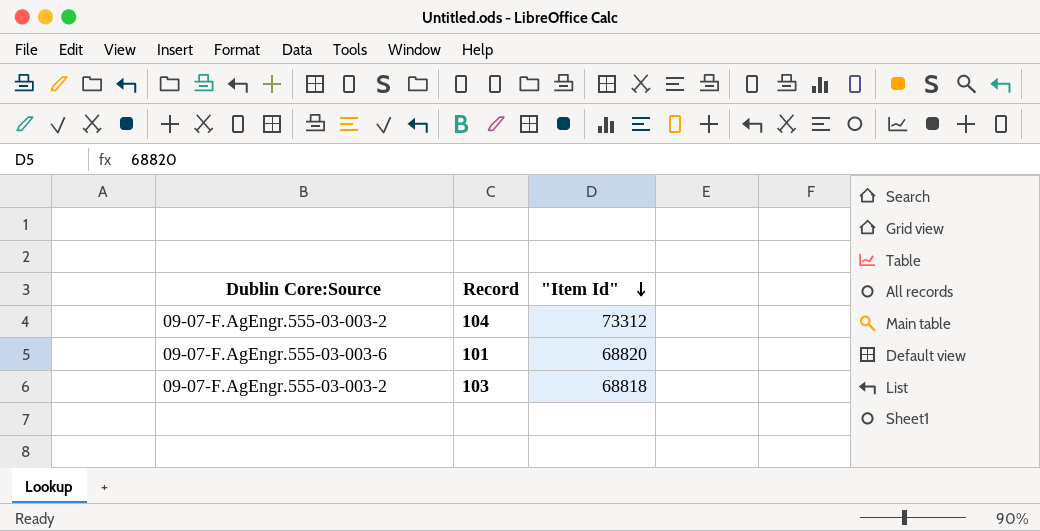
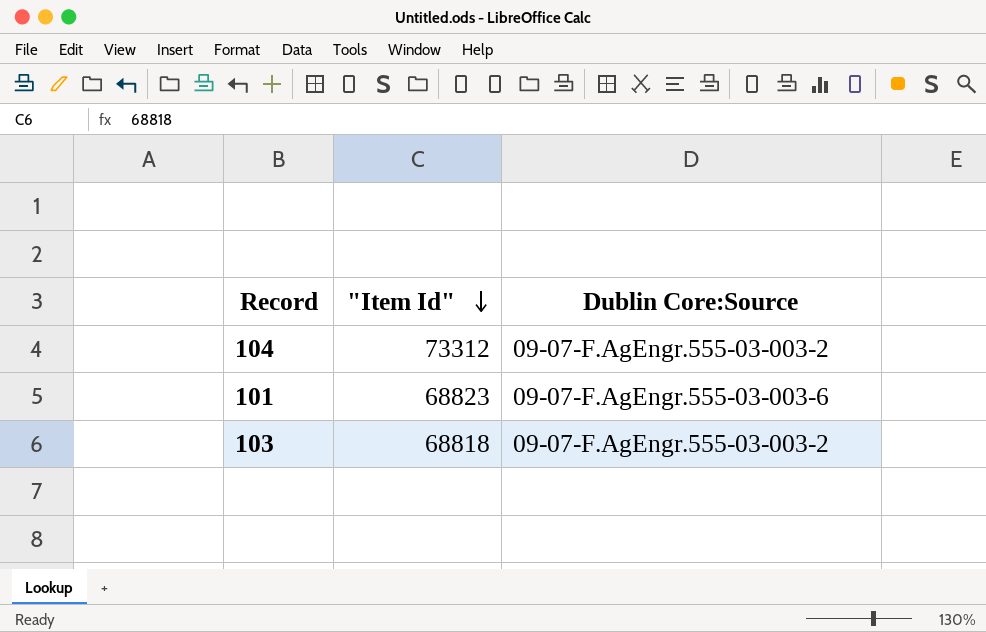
column Dublin Core:Source | position: 1 -> 3
101 | "Item Id": 68820 -> 68823

